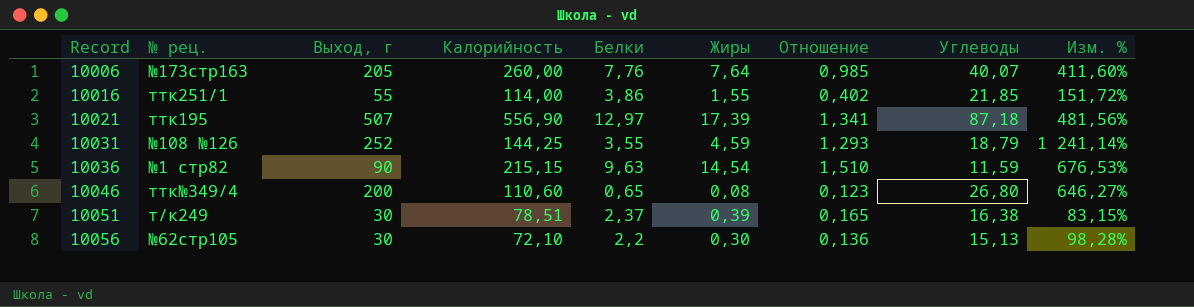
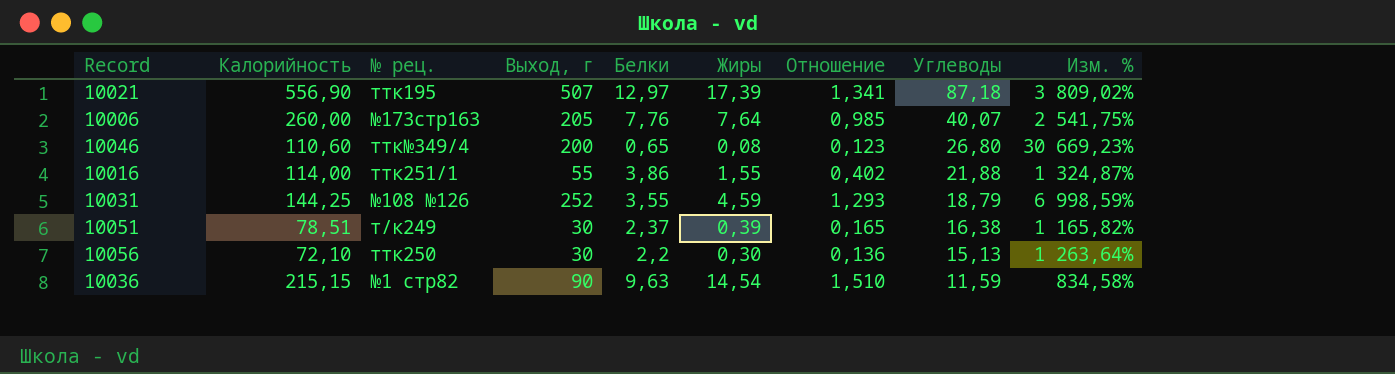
row order: Record ascending -> Углеводы descending
column Калорийность | position: 4 -> 2
column Изм. % | formula: ([Выход, г] - [Углеводы]) / [Углеводы] -> ([Выход, г] - [Белки]) / [Белки]
10016 | Углеводы: 21,85 -> 21,88
10056 | № рец.: №62стр105 -> ттк250

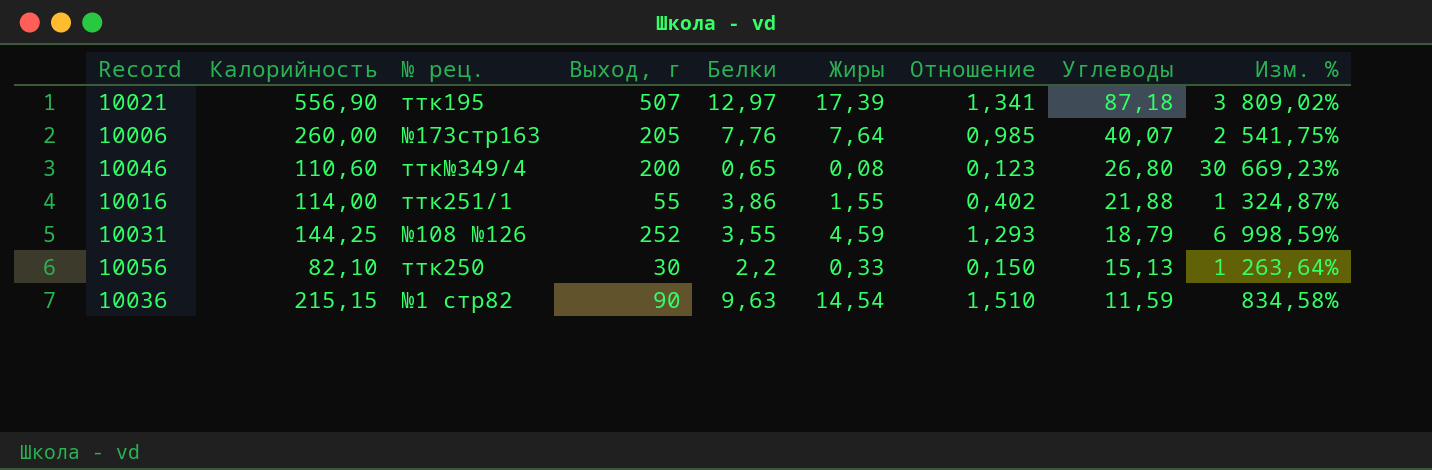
row 10051: 78,51 | т/к249 | 30 | 2,37 | 0,39 | 0,165 | 16,38 | 1 165,82% -> none
10056 | Калорийность: 72,10 -> 82,10
10056 | Жиры: 0,30 -> 0,33
10056 | Отношение: 0,136 -> 0,150

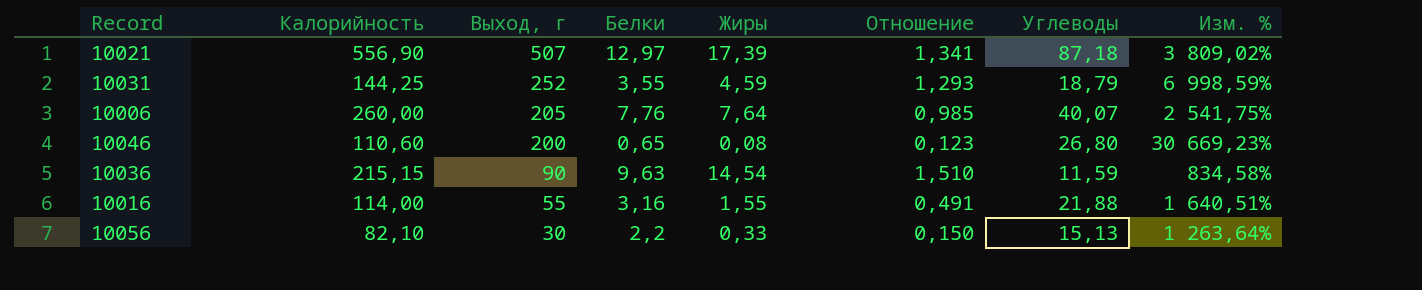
row order: Углеводы descending -> Выход, г descending
column № рец. | position: 3 -> none
10016 | Белки: 3,86 -> 3,16
10016 | Отношение: 0,402 -> 0,491
10016 | Изм. %: 1 324,87% -> 1 640,51%

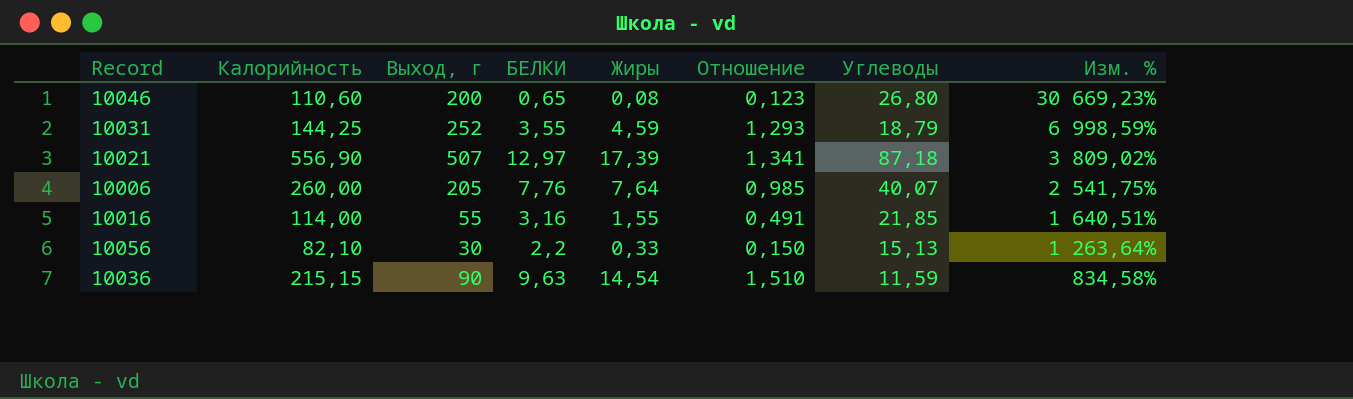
row order: Выход, г descending -> Изм. % descending
column name: Белки -> БЕЛКИ
10016 | Углеводы: 21,88 -> 21,85

